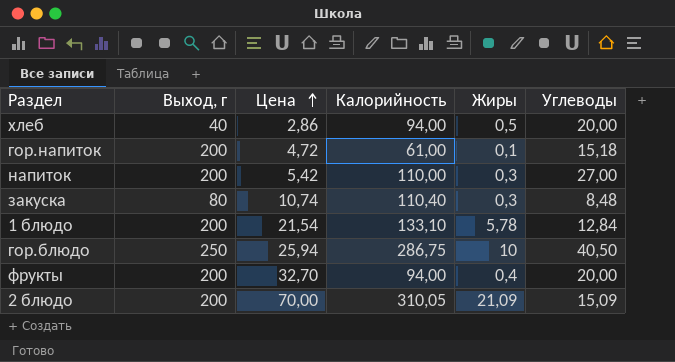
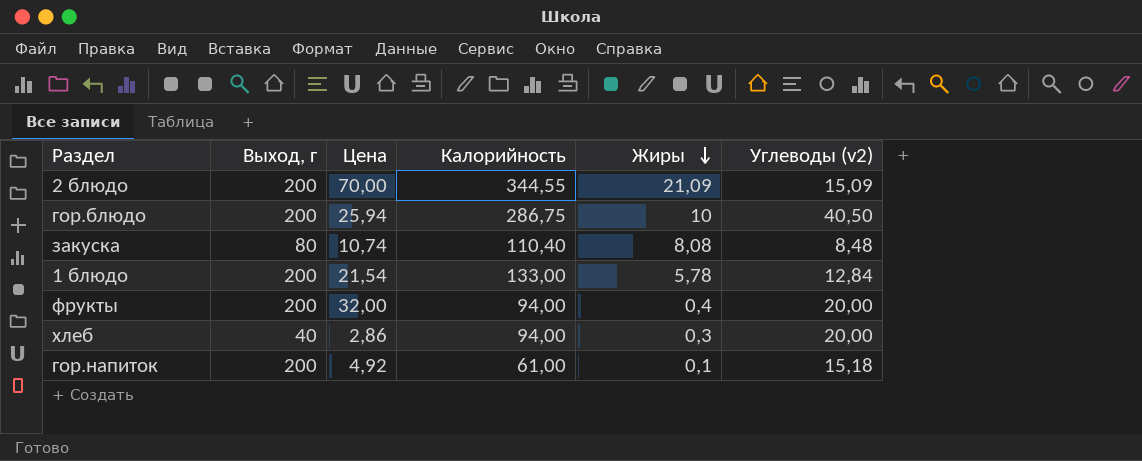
row order: Цена ascending -> Жиры descending
column name: Углеводы -> Углеводы (v2)
row напиток: 200 | 5,42 | 110,00 | 0,3 | 27,00 -> none
2 блюдо | Калорийность: 310,05 -> 344,55
гор.блюдо | Выход, г: 250 -> 200
закуска | Жиры: 0,3 -> 8,08
1 блюдо | Калорийность: 133,10 -> 133,00
фрукты | Цена: 32,70 -> 32,00
хлеб | Жиры: 0,5 -> 0,3
гор.напиток | Цена: 4,72 -> 4,92

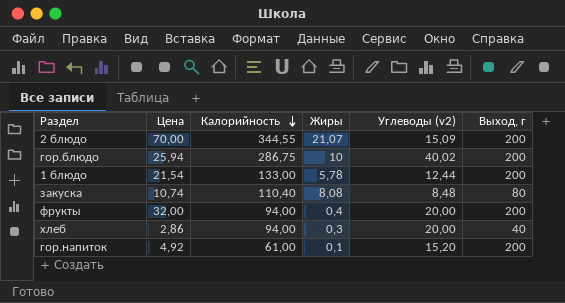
row order: Жиры descending -> Калорийность descending
column Выход, г | position: 2 -> 6
2 блюдо | Жиры: 21,09 -> 21,07
гор.блюдо | Углеводы (v2): 40,50 -> 40,02
1 блюдо | Углеводы (v2): 12,84 -> 12,44
гор.напиток | Углеводы (v2): 15,18 -> 15,20

